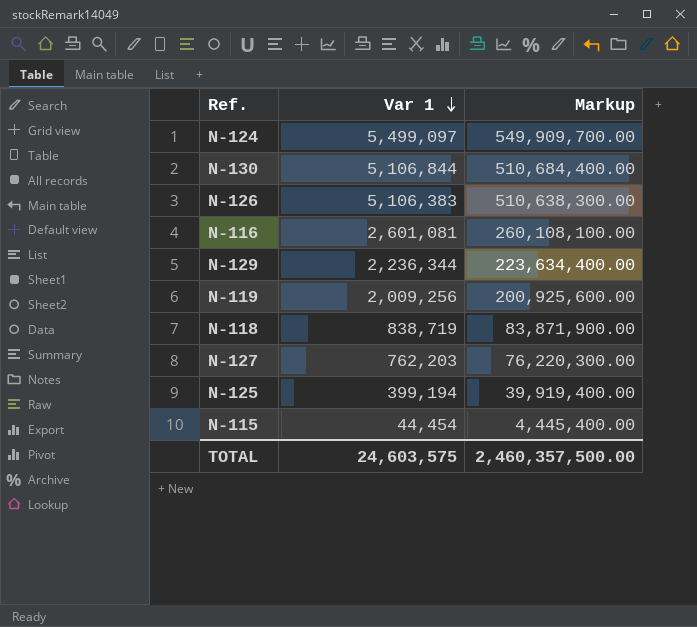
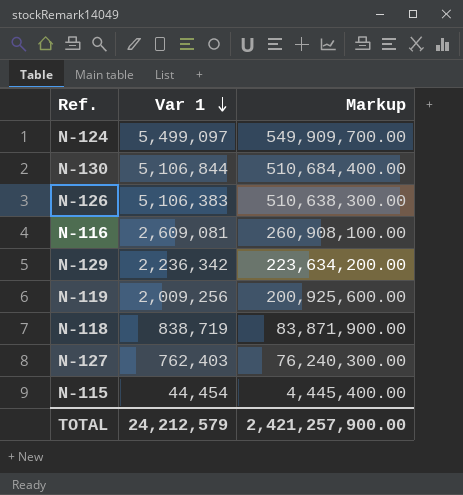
row N-125: 399,194 | 39,919,400.00 -> none
N-116 | Var 1: 2,601,081 -> 2,609,081
N-116 | Markup: 260,108,100.00 -> 260,908,100.00
N-129 | Var 1: 2,236,344 -> 2,236,342
N-129 | Markup: 223,634,400.00 -> 223,634,200.00
N-127 | Var 1: 762,203 -> 762,403
N-127 | Markup: 76,220,300.00 -> 76,240,300.00
TOTAL | Var 1: 24,603,575 -> 24,212,579
TOTAL | Markup: 2,460,357,500.00 -> 2,421,257,900.00

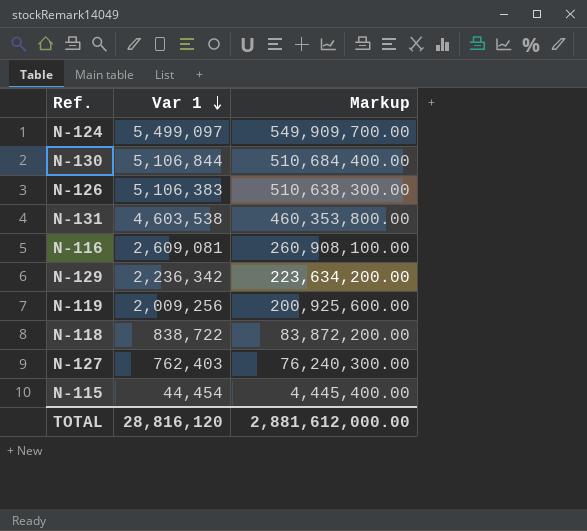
row N-131: none -> 4,603,538 | 460,353,800.00
N-118 | Var 1: 838,719 -> 838,722
N-118 | Markup: 83,871,900.00 -> 83,872,200.00
TOTAL | Var 1: 24,212,579 -> 28,816,120
TOTAL | Markup: 2,421,257,900.00 -> 2,881,612,000.00

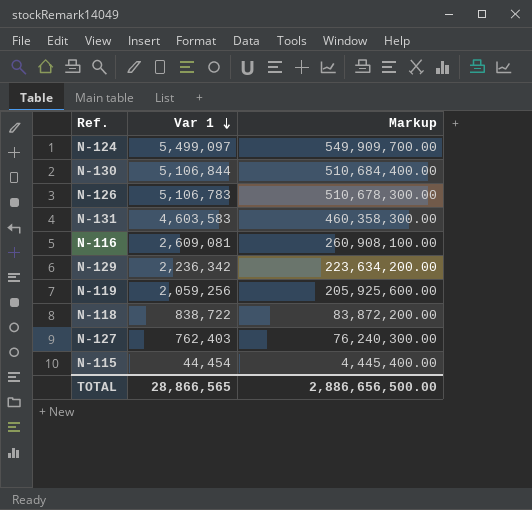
N-126 | Var 1: 5,106,383 -> 5,106,783
N-126 | Markup: 510,638,300.00 -> 510,678,300.00
N-131 | Var 1: 4,603,538 -> 4,603,583
N-131 | Markup: 460,353,800.00 -> 460,358,300.00
N-119 | Var 1: 2,009,256 -> 2,059,256
N-119 | Markup: 200,925,600.00 -> 205,925,600.00
TOTAL | Var 1: 28,816,120 -> 28,866,565
TOTAL | Markup: 2,881,612,000.00 -> 2,886,656,500.00

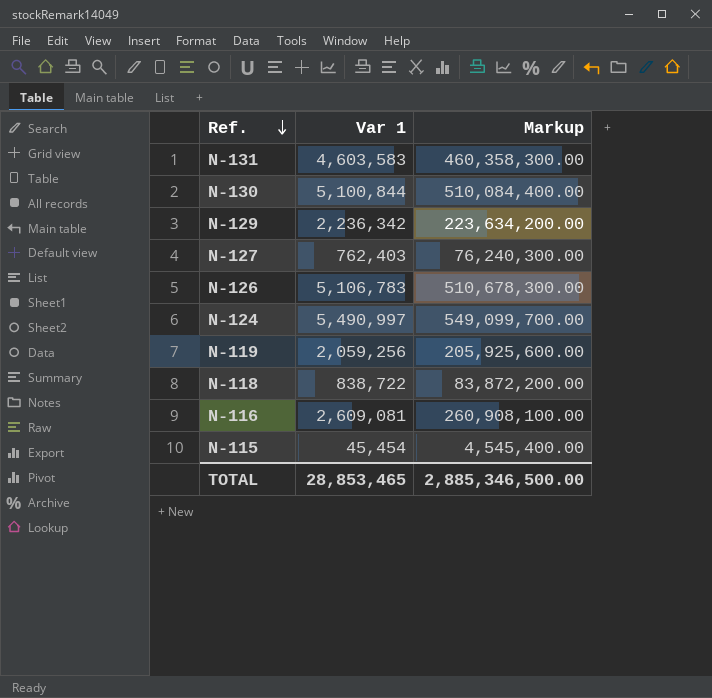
row order: Var 1 descending -> Ref. descending
N-130 | Var 1: 5,106,844 -> 5,100,844
N-130 | Markup: 510,684,400.00 -> 510,084,400.00
N-124 | Var 1: 5,499,097 -> 5,490,997
N-124 | Markup: 549,909,700.00 -> 549,099,700.00
N-115 | Var 1: 44,454 -> 45,454
N-115 | Markup: 4,445,400.00 -> 4,545,400.00
TOTAL | Var 1: 28,866,565 -> 28,853,465
TOTAL | Markup: 2,886,656,500.00 -> 2,885,346,500.00

